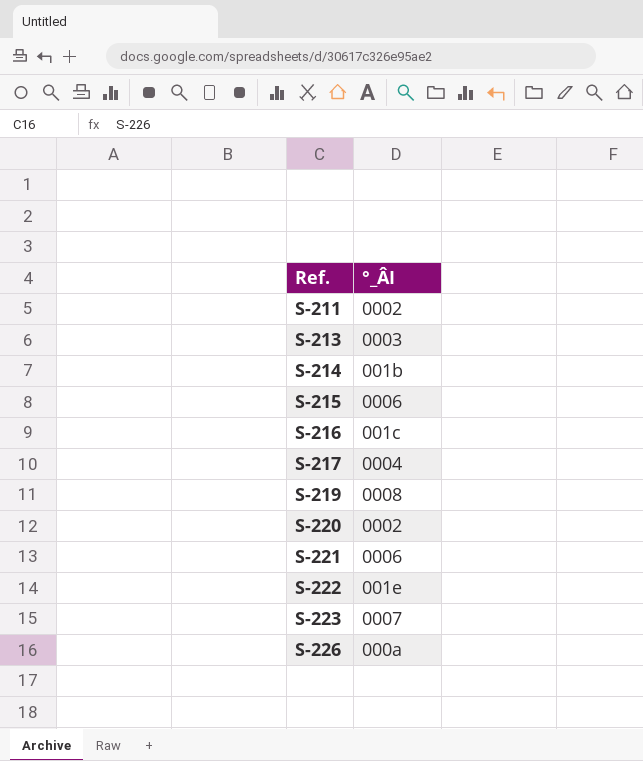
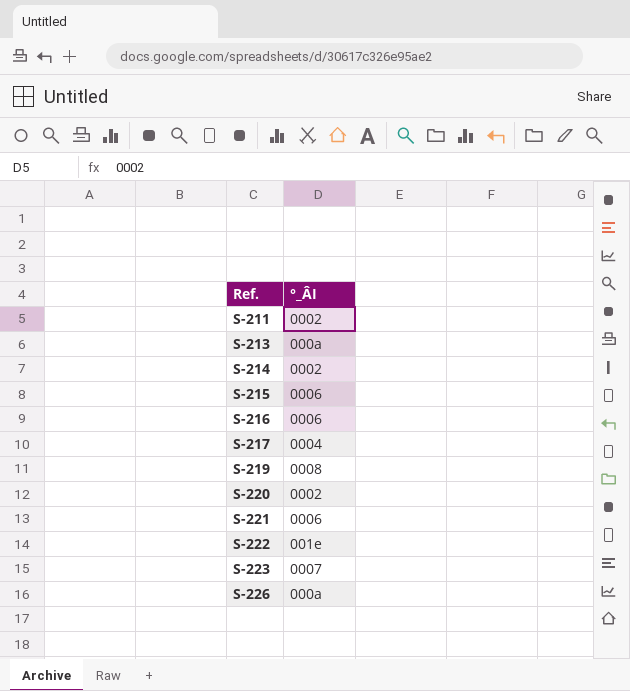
S-213 | °_ÂI: 0003 -> 000a
S-214 | °_ÂI: 001b -> 0002
S-216 | °_ÂI: 001c -> 0006

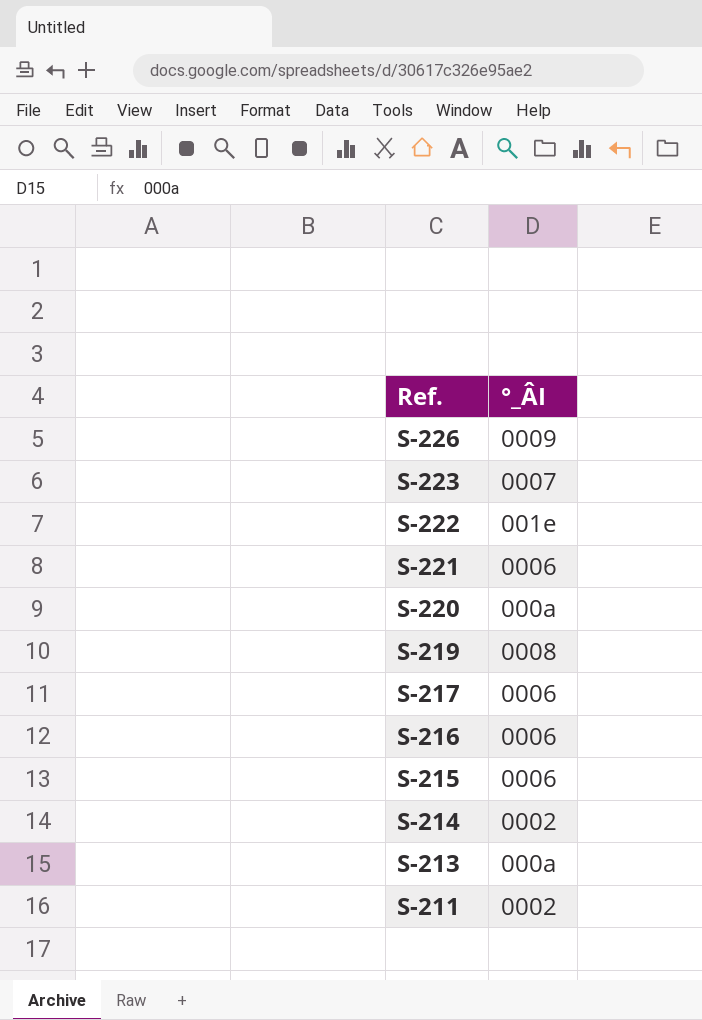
row order: Ref. ascending -> Ref. descending
S-226 | °_ÂI: 000a -> 0009
S-220 | °_ÂI: 0002 -> 000a
S-217 | °_ÂI: 0004 -> 0006

